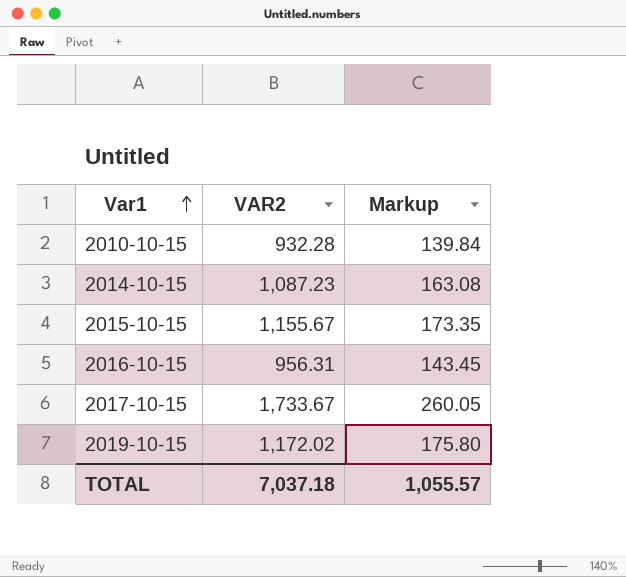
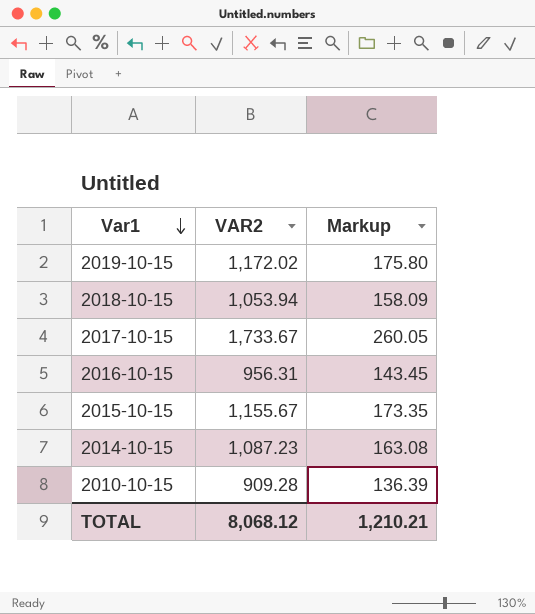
row order: Var1 ascending -> Var1 descending
row 2018-10-15: none -> 1,053.94 | 158.09
2010-10-15 | VAR2: 932.28 -> 909.28
2010-10-15 | Markup: 139.84 -> 136.39
TOTAL | VAR2: 7,037.18 -> 8,068.12
TOTAL | Markup: 1,055.57 -> 1,210.21

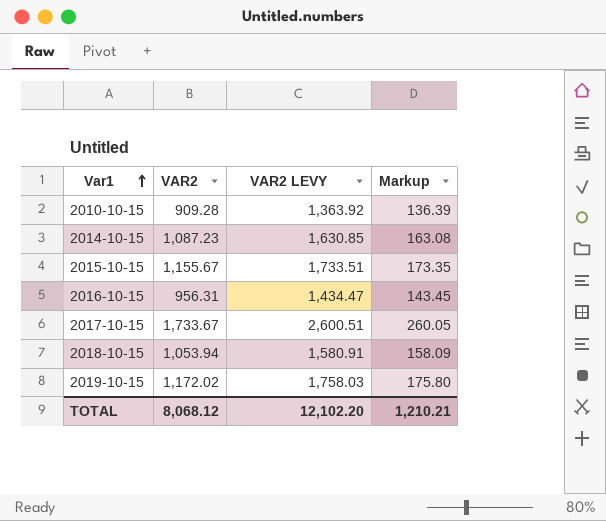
row order: Var1 descending -> Var1 ascending
column VAR2 LEVY | formula: none -> [VAR2] * 1.5

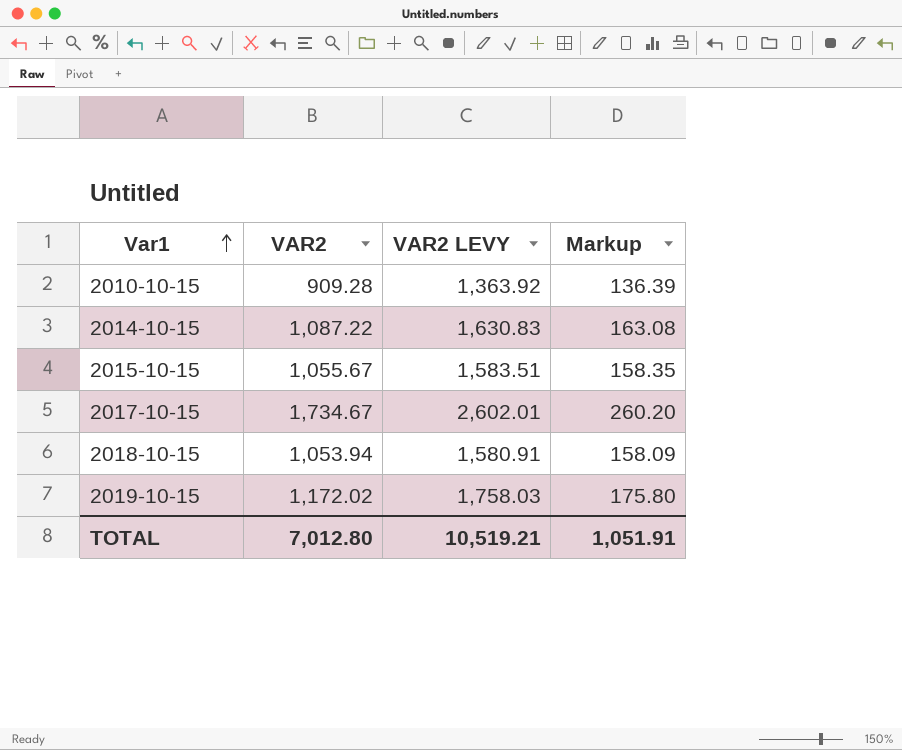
row 2016-10-15: 956.31 | 1,434.47 | 143.45 -> none
2014-10-15 | VAR2: 1,087.23 -> 1,087.22
2014-10-15 | VAR2 LEVY: 1,630.85 -> 1,630.83
2015-10-15 | VAR2: 1,155.67 -> 1,055.67
2015-10-15 | VAR2 LEVY: 1,733.51 -> 1,583.51
2015-10-15 | Markup: 173.35 -> 158.35
2017-10-15 | VAR2: 1,733.67 -> 1,734.67
2017-10-15 | VAR2 LEVY: 2,600.51 -> 2,602.01
2017-10-15 | Markup: 260.05 -> 260.20
TOTAL | VAR2: 8,068.12 -> 7,012.80
TOTAL | VAR2 LEVY: 12,102.20 -> 10,519.21
TOTAL | Markup: 1,210.21 -> 1,051.91

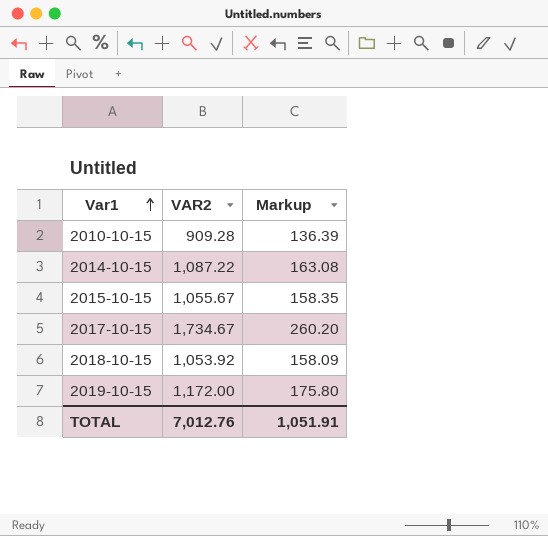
column VAR2 LEVY | formula: [VAR2] * 1.5 -> none
2018-10-15 | VAR2: 1,053.94 -> 1,053.92
2019-10-15 | VAR2: 1,172.02 -> 1,172.00
TOTAL | VAR2: 7,012.80 -> 7,012.76

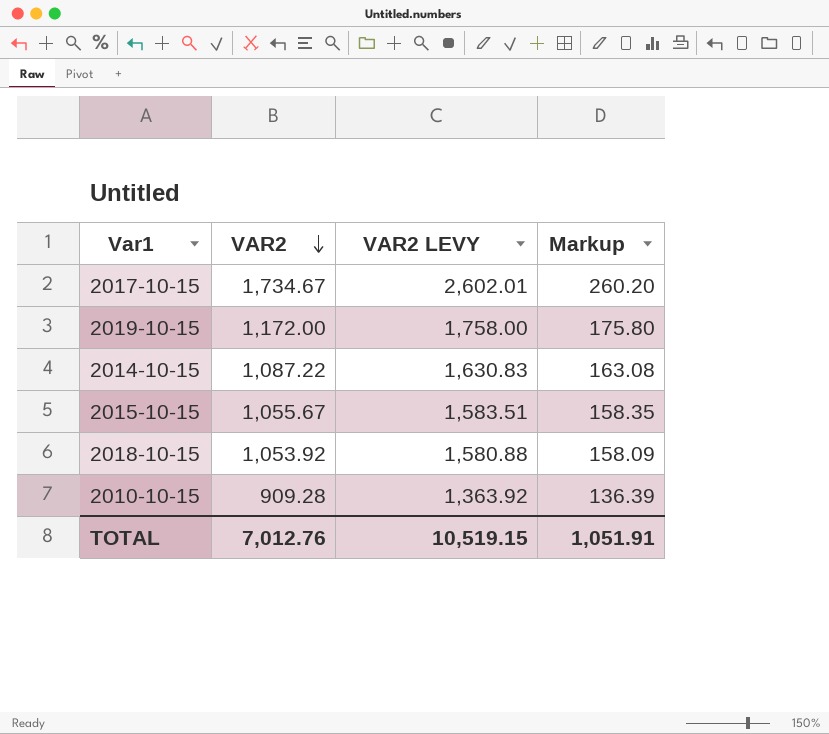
row order: Var1 ascending -> VAR2 descending
column VAR2 LEVY | formula: none -> [VAR2] * 1.5

